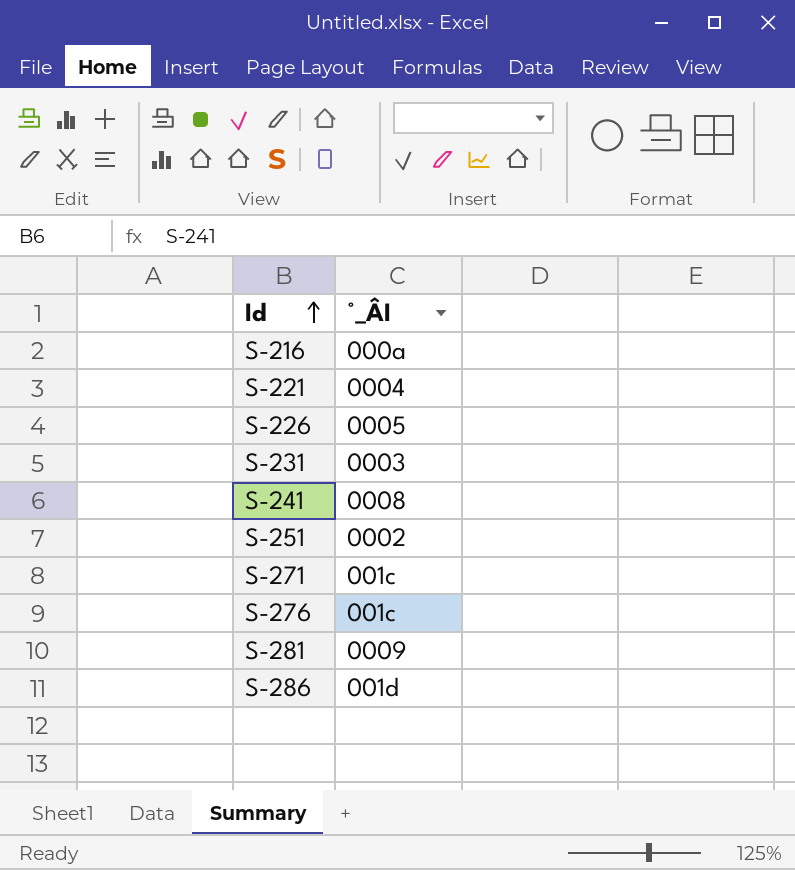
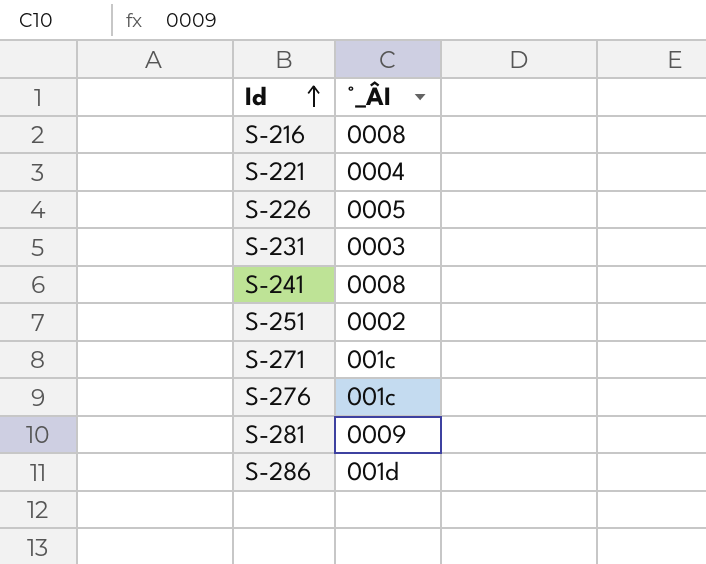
S-216 | °_ÂI: 000a -> 0008

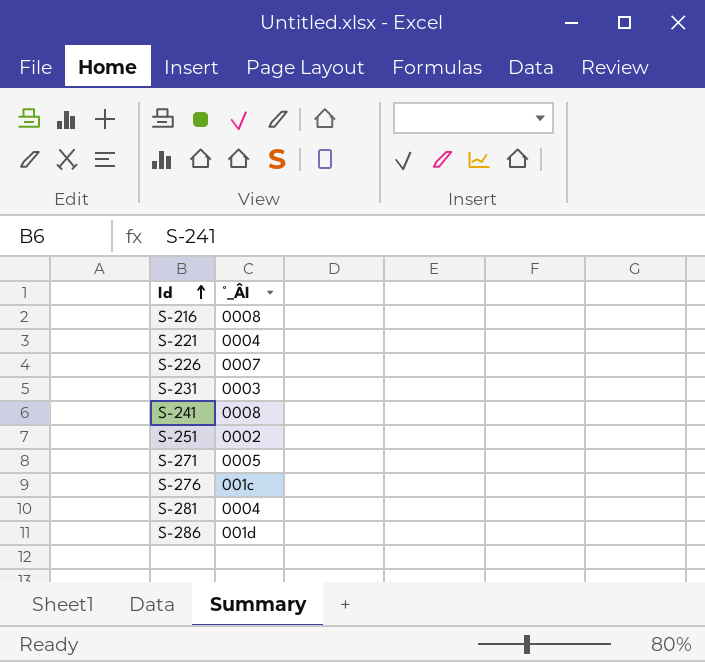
S-226 | °_ÂI: 0005 -> 0007
S-271 | °_ÂI: 001c -> 0005
S-281 | °_ÂI: 0009 -> 0004

